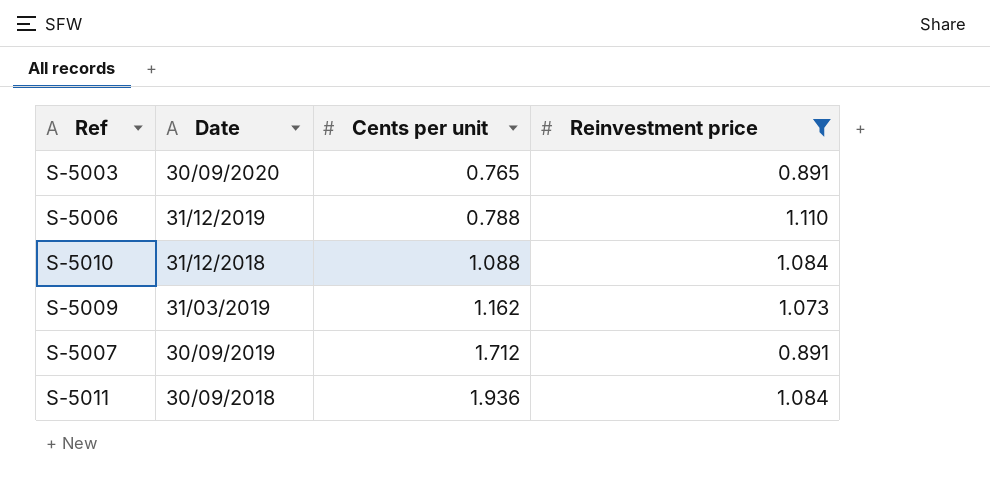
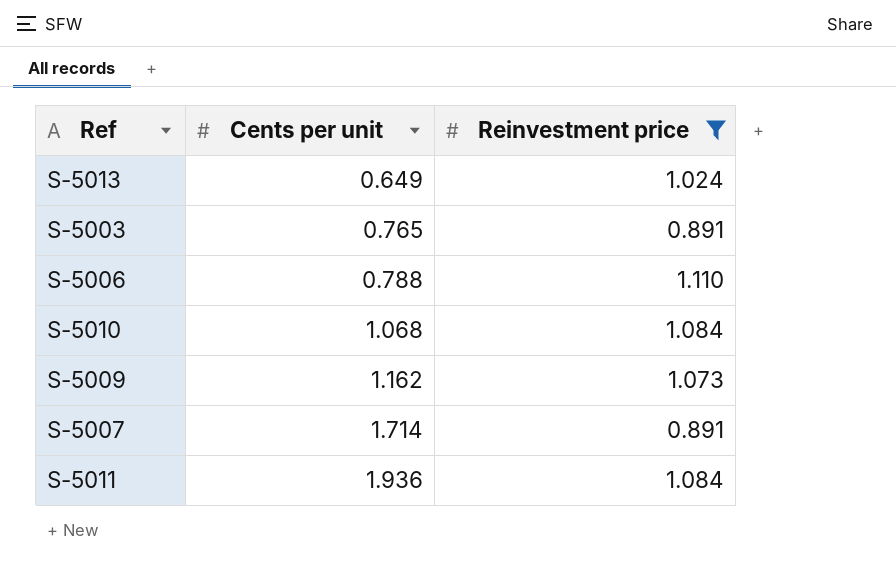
column Date | position: 2 -> none
row S-5013: none -> 0.649 | 1.024
S-5010 | Cents per unit: 1.088 -> 1.068
S-5007 | Cents per unit: 1.712 -> 1.714

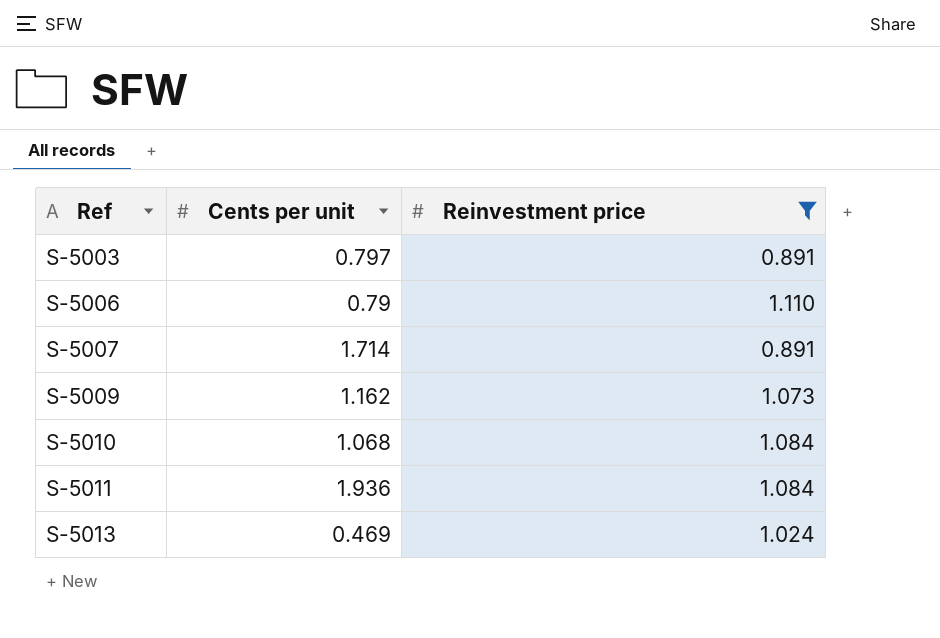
row order: Cents per unit ascending -> Ref ascending
S-5003 | Cents per unit: 0.765 -> 0.797
S-5006 | Cents per unit: 0.788 -> 0.79
S-5013 | Cents per unit: 0.649 -> 0.469

